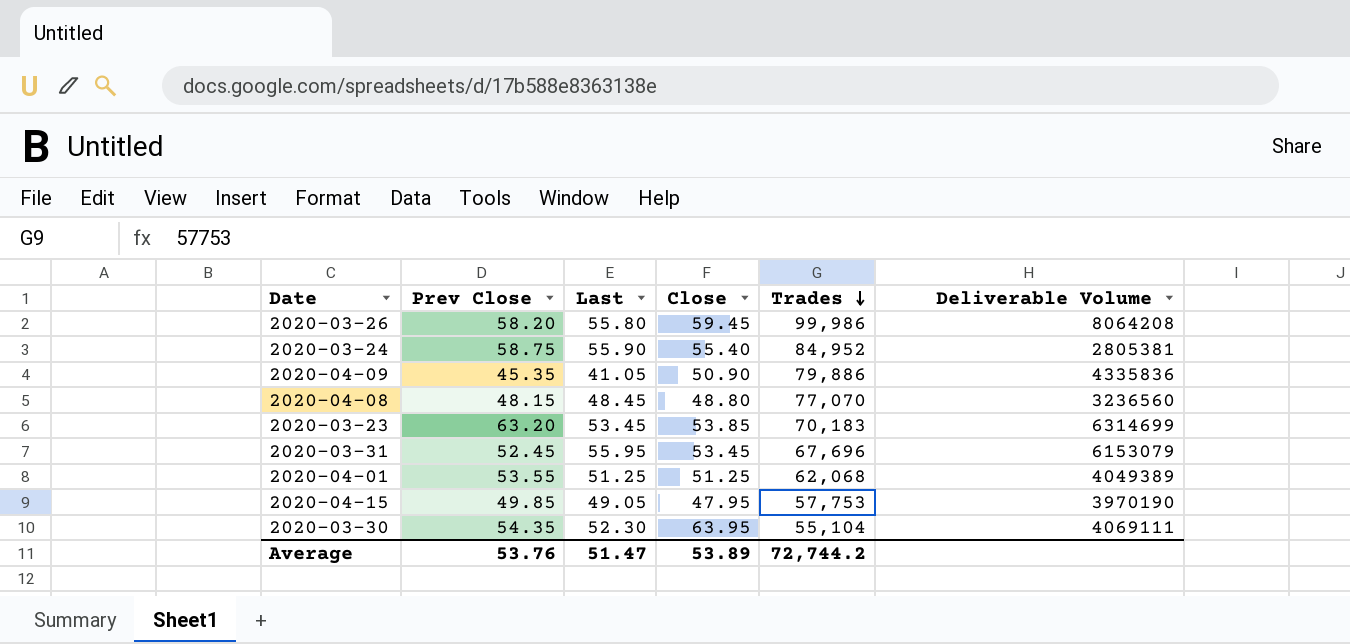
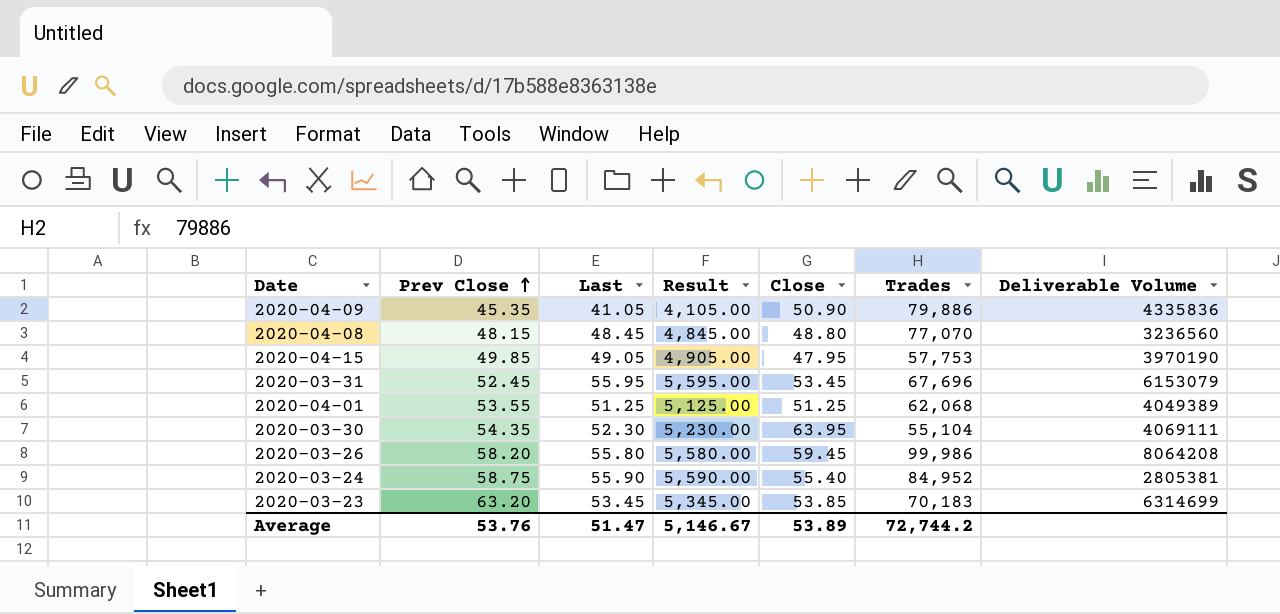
row order: Trades descending -> Prev Close ascending
column Result | formula: none -> [Last] * 100

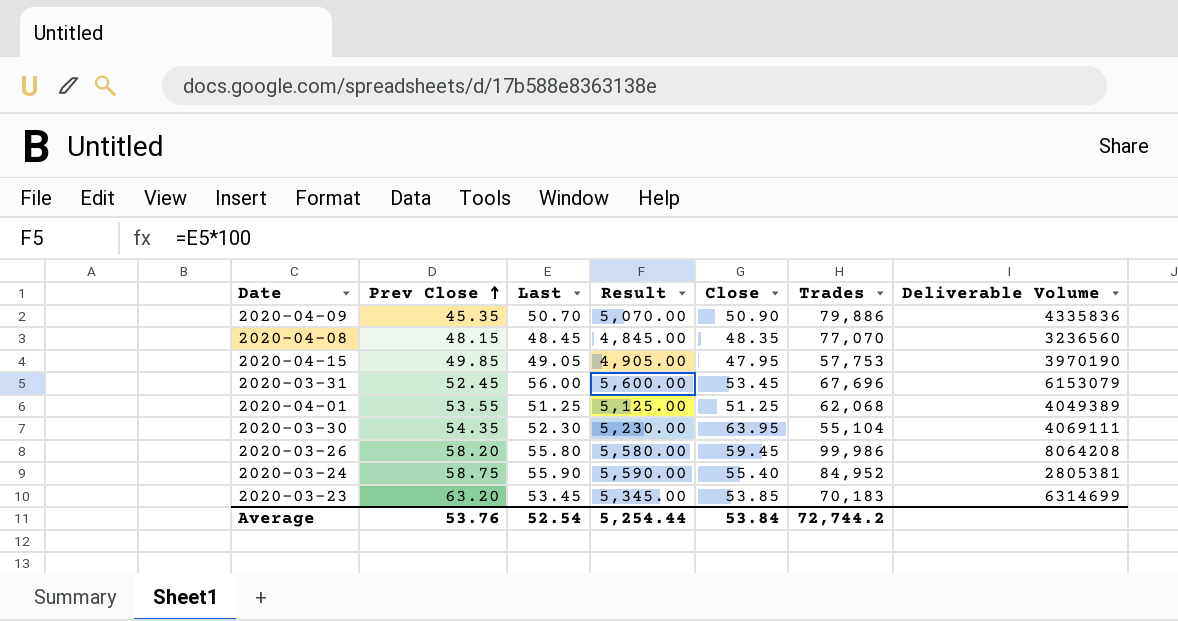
2020-04-09 | Last: 41.05 -> 50.70
2020-04-09 | Result: 4,105.00 -> 5,070.00
2020-04-08 | Close: 48.80 -> 48.35
2020-03-31 | Last: 55.95 -> 56.00
2020-03-31 | Result: 5,595.00 -> 5,600.00
Average | Last: 51.47 -> 52.54
Average | Result: 5,146.67 -> 5,254.44
Average | Close: 53.89 -> 53.84

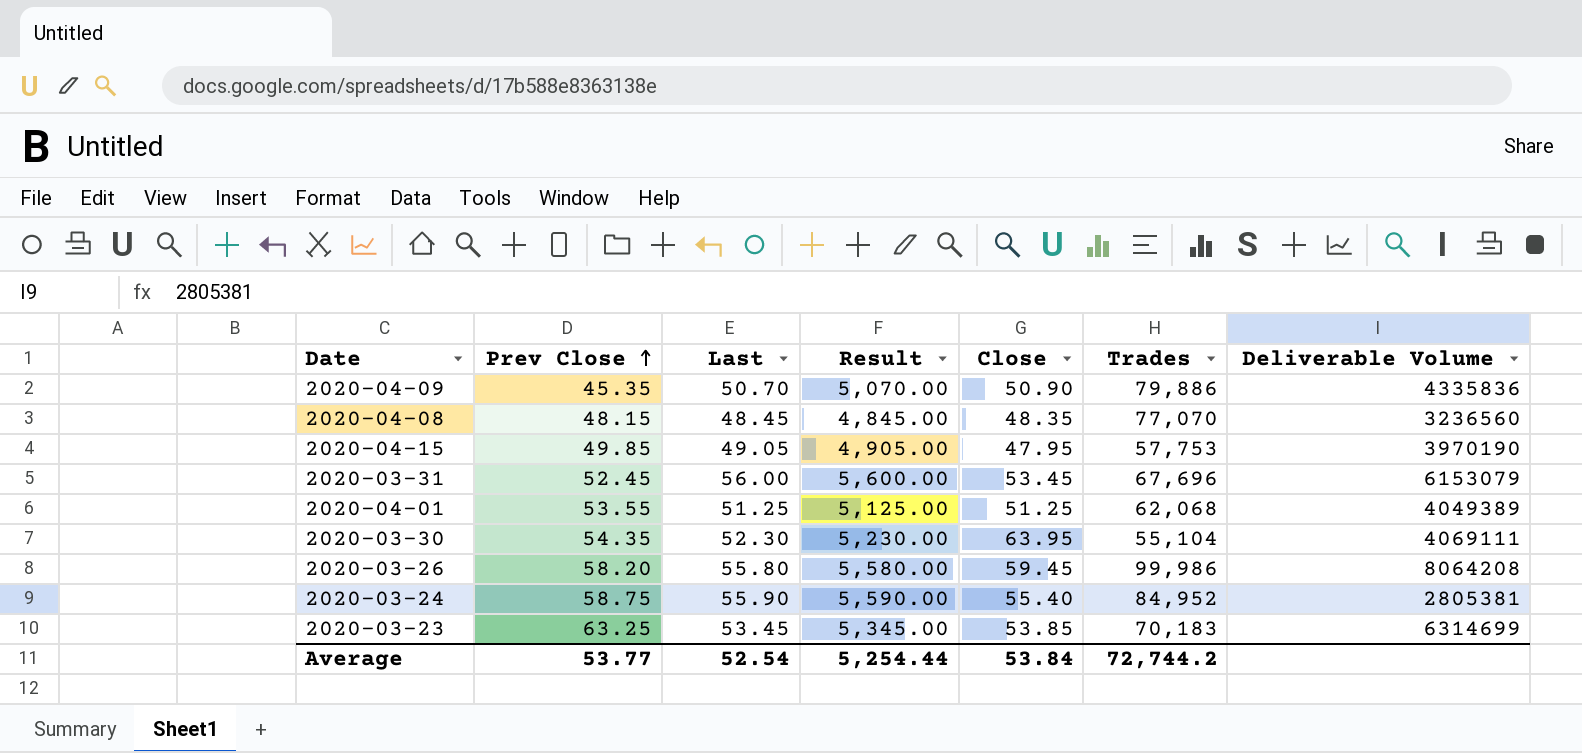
2020-03-23 | Prev Close: 63.20 -> 63.25
Average | Prev Close: 53.76 -> 53.77

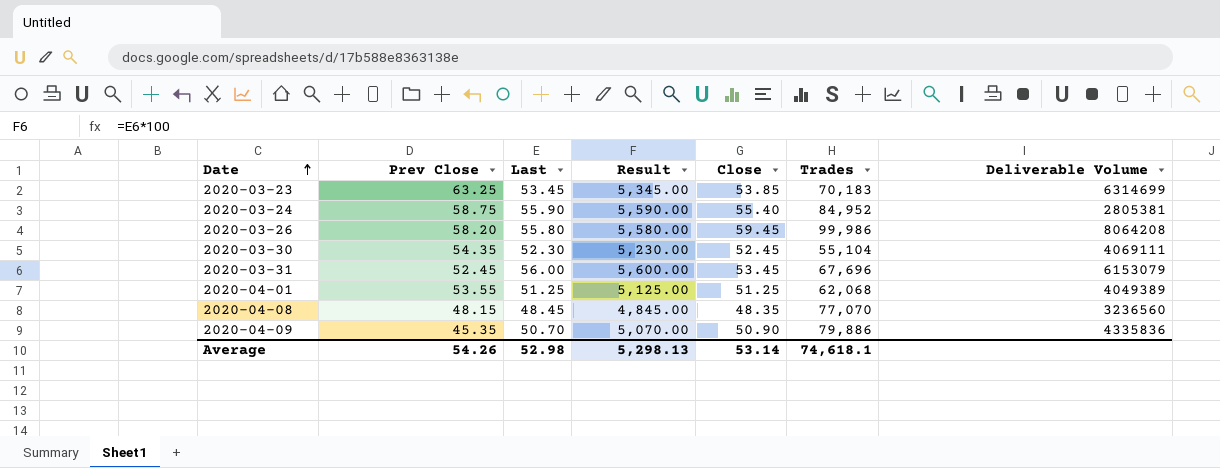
row order: Prev Close ascending -> Date ascending
row 2020-04-15: 49.85 | 49.05 | 4,905.00 | 47.95 | 57,753 | 3970190 -> none
2020-03-30 | Close: 63.95 -> 52.45
Average | Prev Close: 53.77 -> 54.26
Average | Last: 52.54 -> 52.98
Average | Result: 5,254.44 -> 5,298.13
Average | Close: 53.84 -> 53.14
Average | Trades: 72,744.2 -> 74,618.1

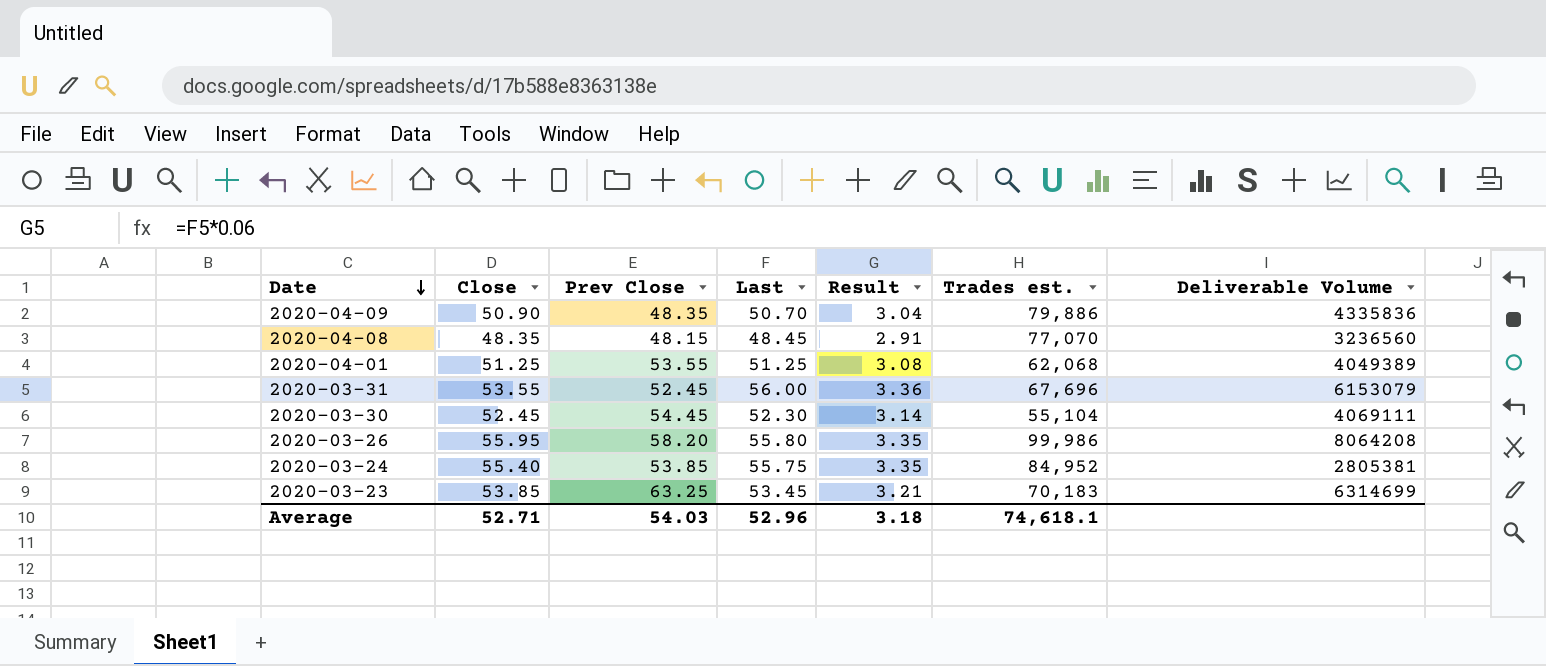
row order: Date ascending -> Date descending
column Close | position: 5 -> 2
column Result | formula: [Last] * 100 -> [Last] * 0.06
column name: Trades -> Trades est.
2020-04-09 | Prev Close: 45.35 -> 48.35
2020-03-31 | Close: 53.45 -> 53.55
2020-03-30 | Prev Close: 54.35 -> 54.45
2020-03-26 | Close: 59.45 -> 55.95
2020-03-24 | Prev Close: 58.75 -> 53.85
2020-03-24 | Last: 55.90 -> 55.75
Average | Close: 53.14 -> 52.71
Average | Prev Close: 54.26 -> 54.03
Average | Last: 52.98 -> 52.96
Average | Result: 5,298.13 -> 3.18

